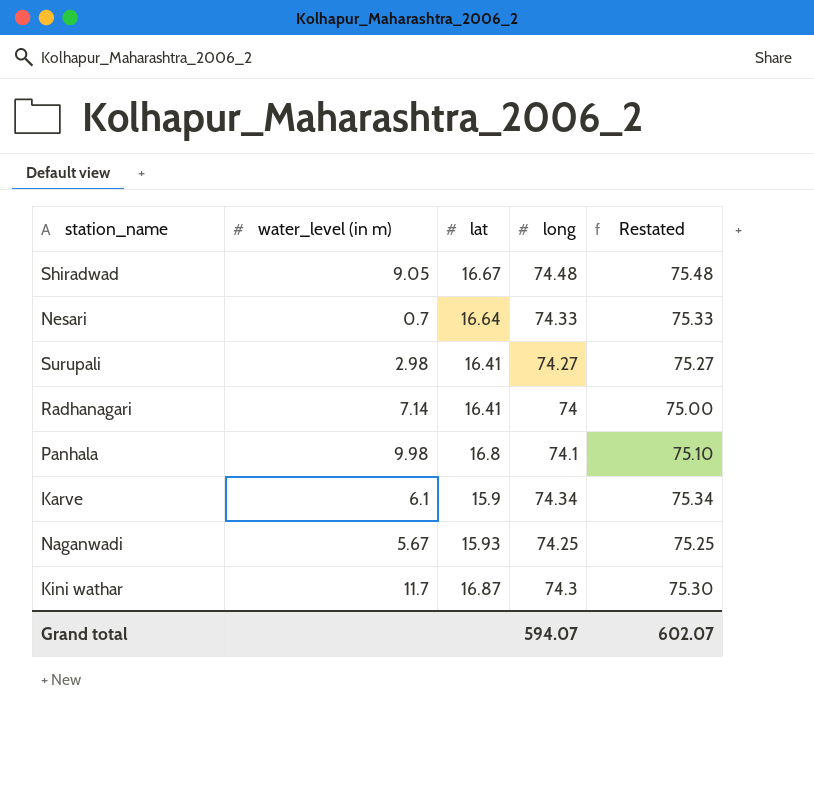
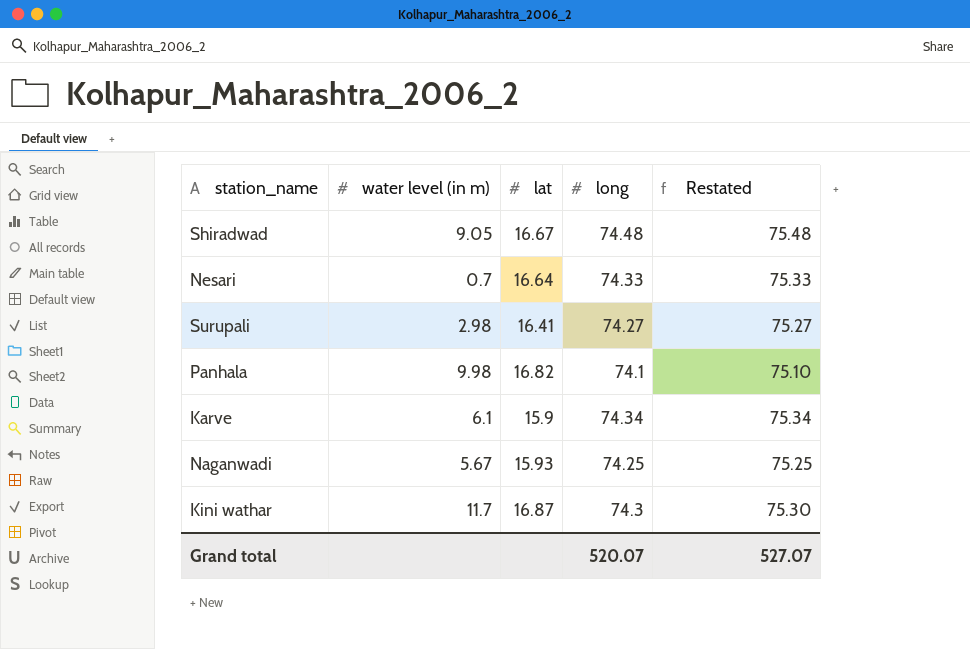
column name: water_level (in m) -> water level (in m)
row Radhanagari: 7.14 | 16.41 | 74 | 75.00 -> none
Panhala | lat: 16.8 -> 16.82
Grand total | long: 594.07 -> 520.07
Grand total | Restated: 602.07 -> 527.07

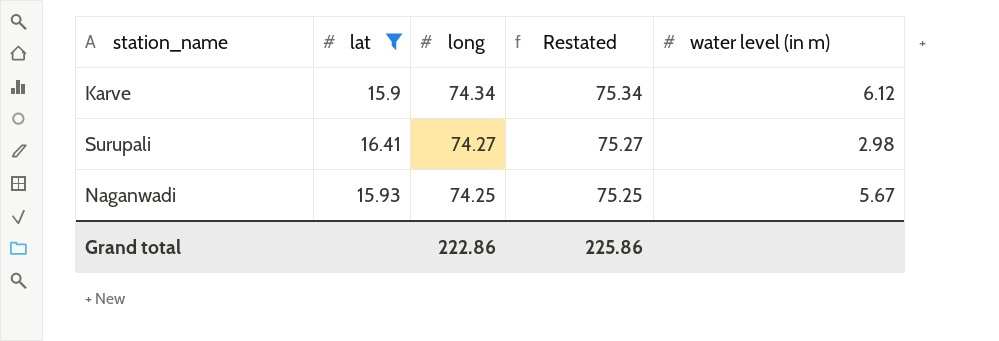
filter: none -> lat <= 16.41
row order: none -> long descending
column water level (in m) | position: 2 -> 5
Karve | water level (in m): 6.1 -> 6.12
Grand total | long: 520.07 -> 222.86
Grand total | Restated: 527.07 -> 225.86

